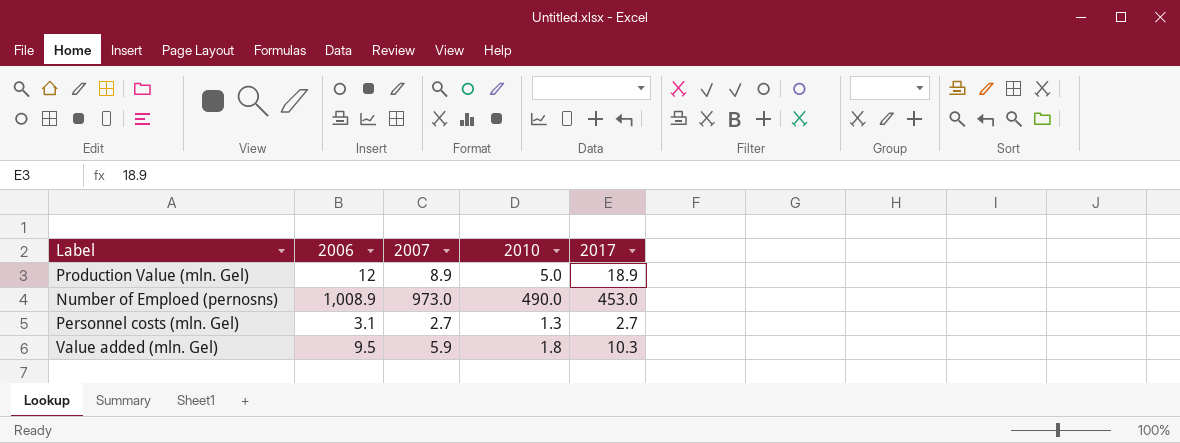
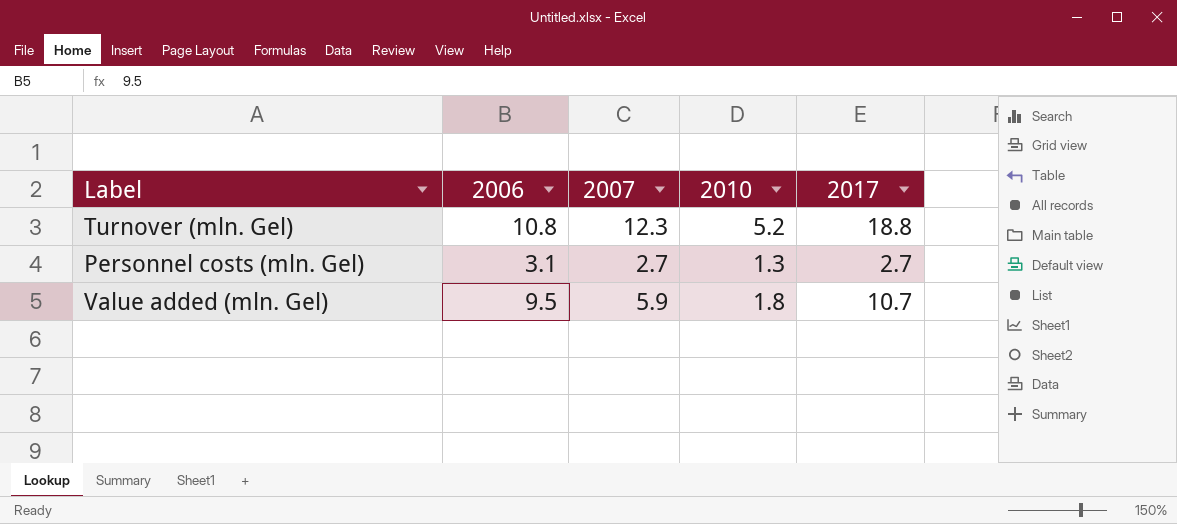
row Production Value (mln. Gel): 12 | 8.9 | 5.0 | 18.9 -> none
row Number of Emploed (pernosns): 1,008.9 | 973.0 | 490.0 | 453.0 -> none
row Turnover (mln. Gel): none -> 10.8 | 12.3 | 5.2 | 18.8
Value added (mln. Gel) | 2017: 10.3 -> 10.7

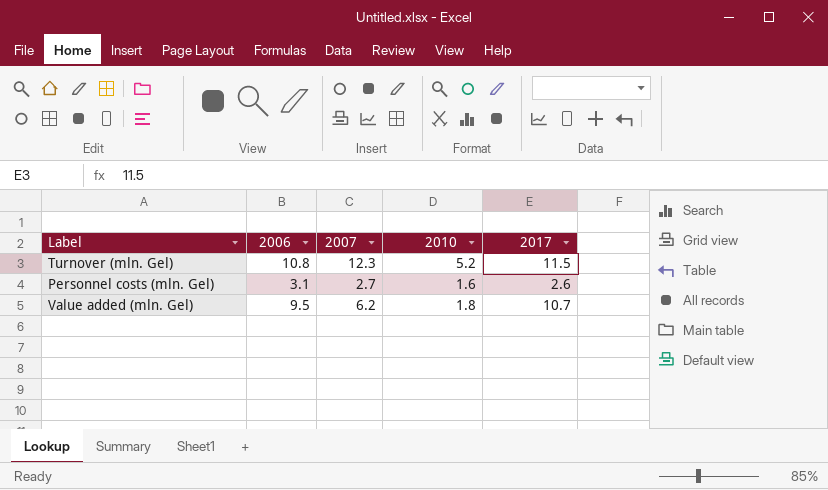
Turnover (mln. Gel) | 2017: 18.8 -> 11.5
Personnel costs (mln. Gel) | 2010: 1.3 -> 1.6
Personnel costs (mln. Gel) | 2017: 2.7 -> 2.6
Value added (mln. Gel) | 2007: 5.9 -> 6.2

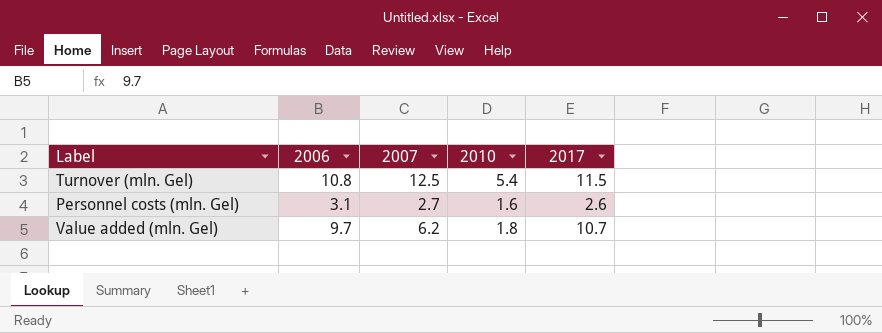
Turnover (mln. Gel) | 2007: 12.3 -> 12.5
Turnover (mln. Gel) | 2010: 5.2 -> 5.4
Value added (mln. Gel) | 2006: 9.5 -> 9.7

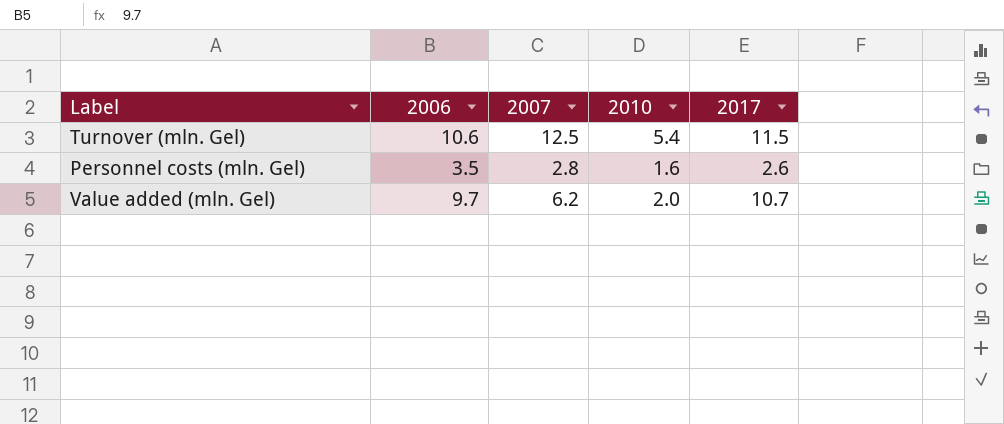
Turnover (mln. Gel) | 2006: 10.8 -> 10.6
Personnel costs (mln. Gel) | 2006: 3.1 -> 3.5
Personnel costs (mln. Gel) | 2007: 2.7 -> 2.8
Value added (mln. Gel) | 2010: 1.8 -> 2.0

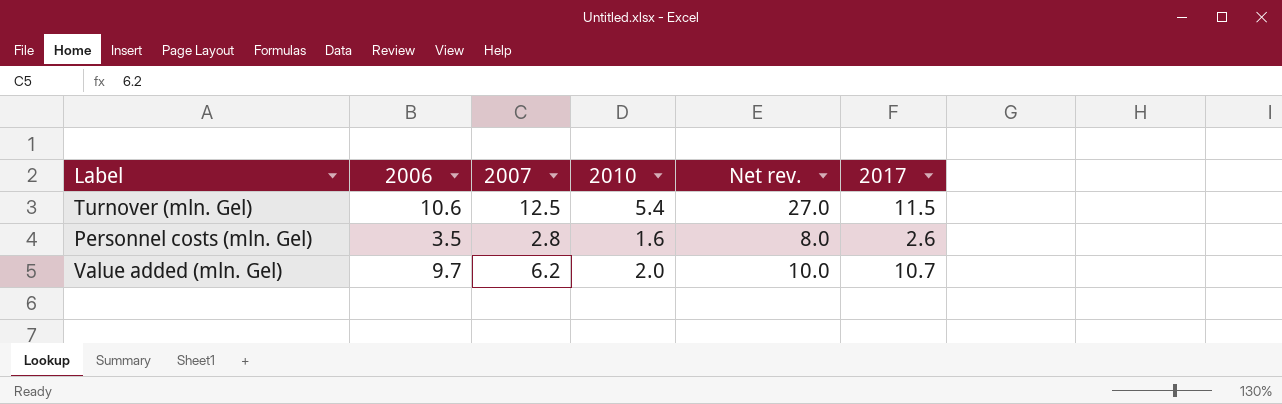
column Net rev. | formula: none -> [2010] * 5

